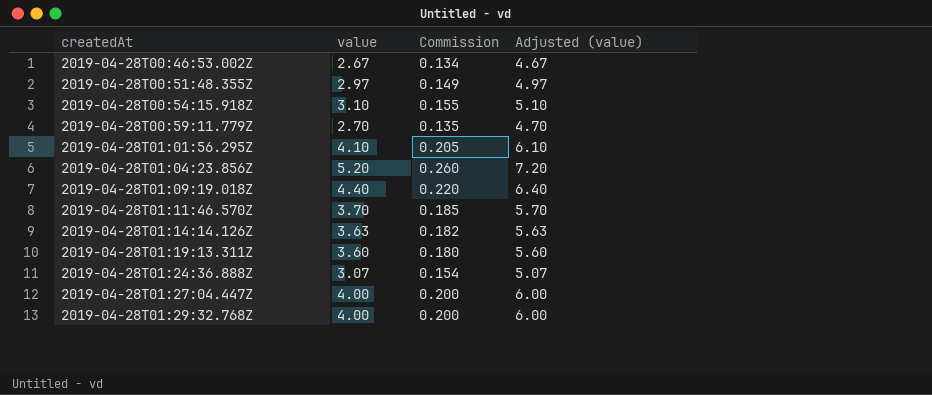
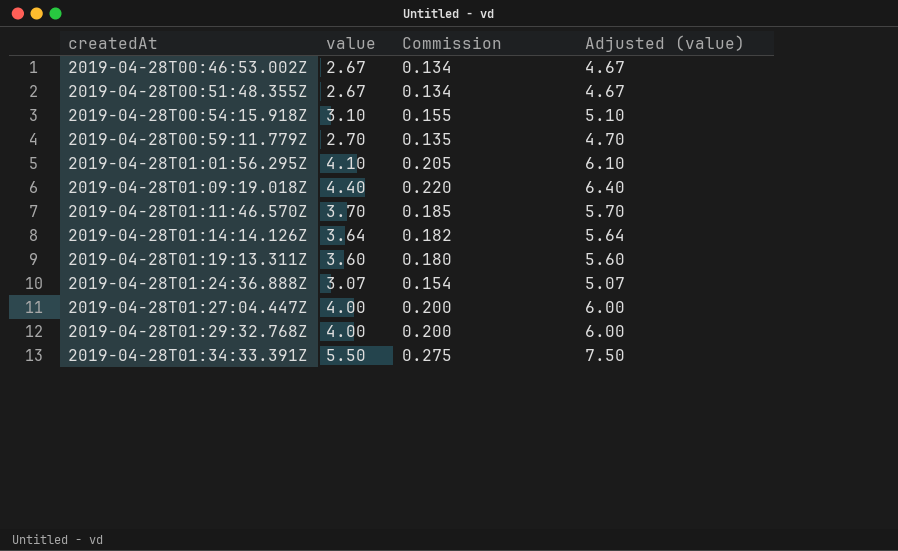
row 2019-04-28T01:04:23.856Z: 5.20 | 0.260 | 7.20 -> none
2019-04-28T00:51:48.355Z | value: 2.97 -> 2.67
2019-04-28T00:51:48.355Z | Commission: 0.149 -> 0.134
2019-04-28T00:51:48.355Z | Adjusted (value): 4.97 -> 4.67
2019-04-28T01:14:14.126Z | value: 3.63 -> 3.64
2019-04-28T01:14:14.126Z | Adjusted (value): 5.63 -> 5.64
row 2019-04-28T01:34:33.391Z: none -> 5.50 | 0.275 | 7.50

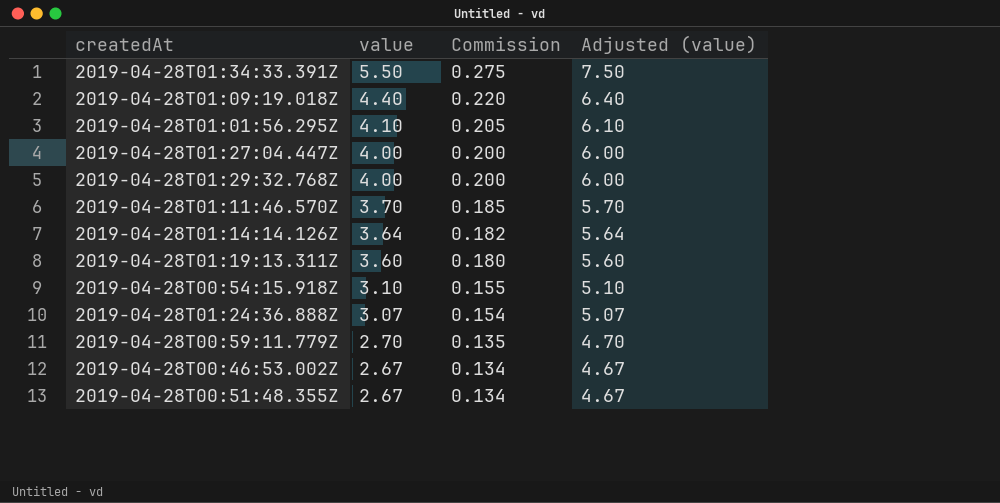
row order: createdAt ascending -> value descending

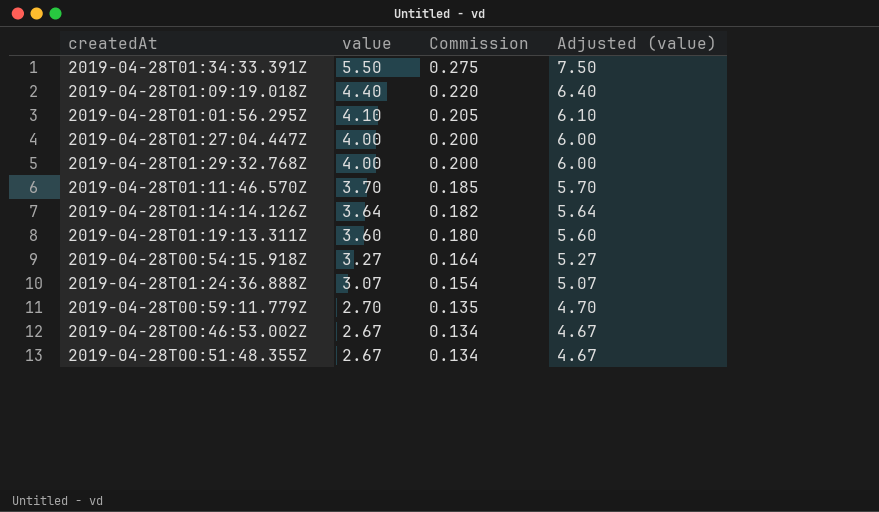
2019-04-28T00:54:15.918Z | value: 3.10 -> 3.27
2019-04-28T00:54:15.918Z | Commission: 0.155 -> 0.164
2019-04-28T00:54:15.918Z | Adjusted (value): 5.10 -> 5.27

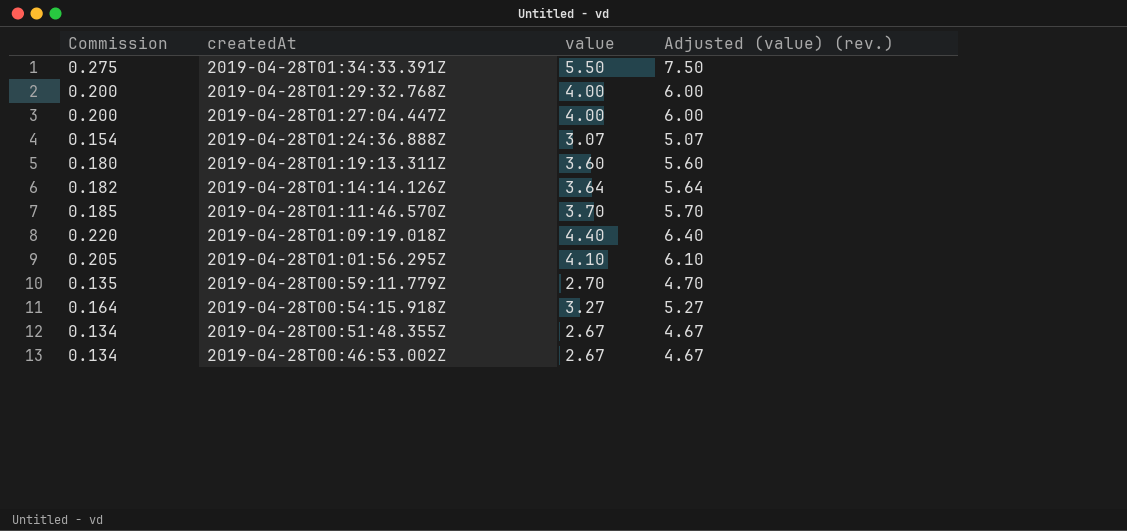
row order: value descending -> createdAt descending
column Commission | position: 3 -> 1
column name: Adjusted (value) -> Adjusted (value) (rev.)

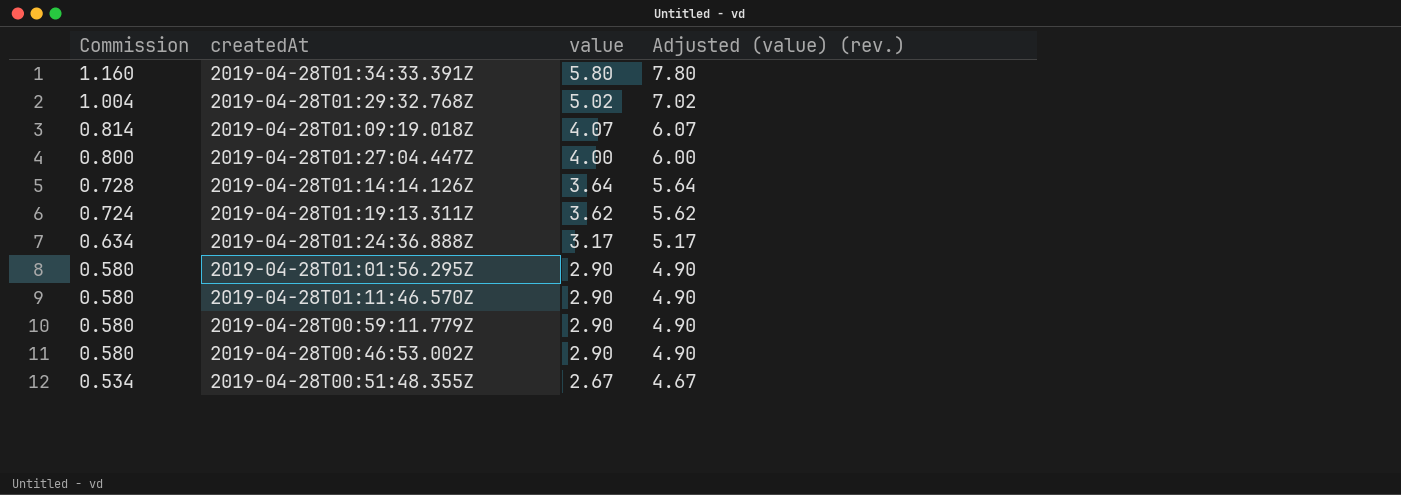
row order: createdAt descending -> Commission descending
column Commission | formula: [value] * 0.05 -> [value] * 0.2
row 2019-04-28T00:54:15.918Z: 0.164 | 3.27 | 5.27 -> none
2019-04-28T01:34:33.391Z | value: 5.50 -> 5.80
2019-04-28T01:34:33.391Z | Adjusted (value) (rev.): 7.50 -> 7.80
2019-04-28T01:29:32.768Z | value: 4.00 -> 5.02
2019-04-28T01:29:32.768Z | Adjusted (value) (rev.): 6.00 -> 7.02
2019-04-28T01:09:19.018Z | value: 4.40 -> 4.07
2019-04-28T01:09:19.018Z | Adjusted (value) (rev.): 6.40 -> 6.07
2019-04-28T01:19:13.311Z | value: 3.60 -> 3.62
2019-04-28T01:19:13.311Z | Adjusted (value) (rev.): 5.60 -> 5.62
2019-04-28T01:24:36.888Z | value: 3.07 -> 3.17
2019-04-28T01:24:36.888Z | Adjusted (value) (rev.): 5.07 -> 5.17
2019-04-28T01:01:56.295Z | value: 4.10 -> 2.90
2019-04-28T01:01:56.295Z | Adjusted (value) (rev.): 6.10 -> 4.90
2019-04-28T01:11:46.570Z | value: 3.70 -> 2.90
2019-04-28T01:11:46.570Z | Adjusted (value) (rev.): 5.70 -> 4.90
2019-04-28T00:59:11.779Z | value: 2.70 -> 2.90
2019-04-28T00:59:11.779Z | Adjusted (value) (rev.): 4.70 -> 4.90
2019-04-28T00:46:53.002Z | value: 2.67 -> 2.90
2019-04-28T00:46:53.002Z | Adjusted (value) (rev.): 4.67 -> 4.90

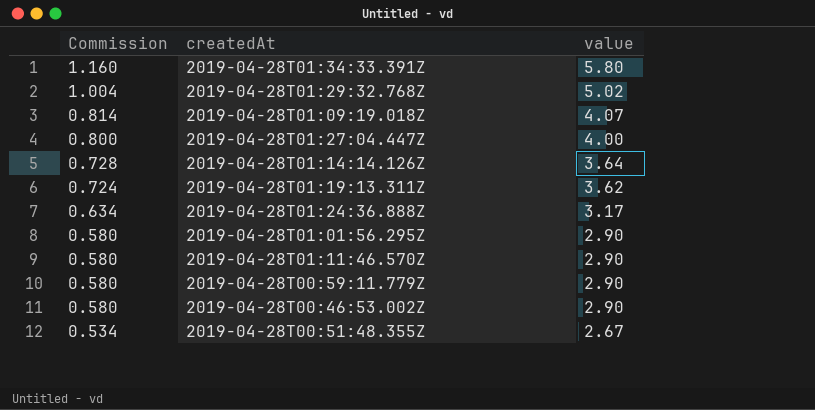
column Adjusted (value) (rev.) | formula: [value] + 2 -> none

